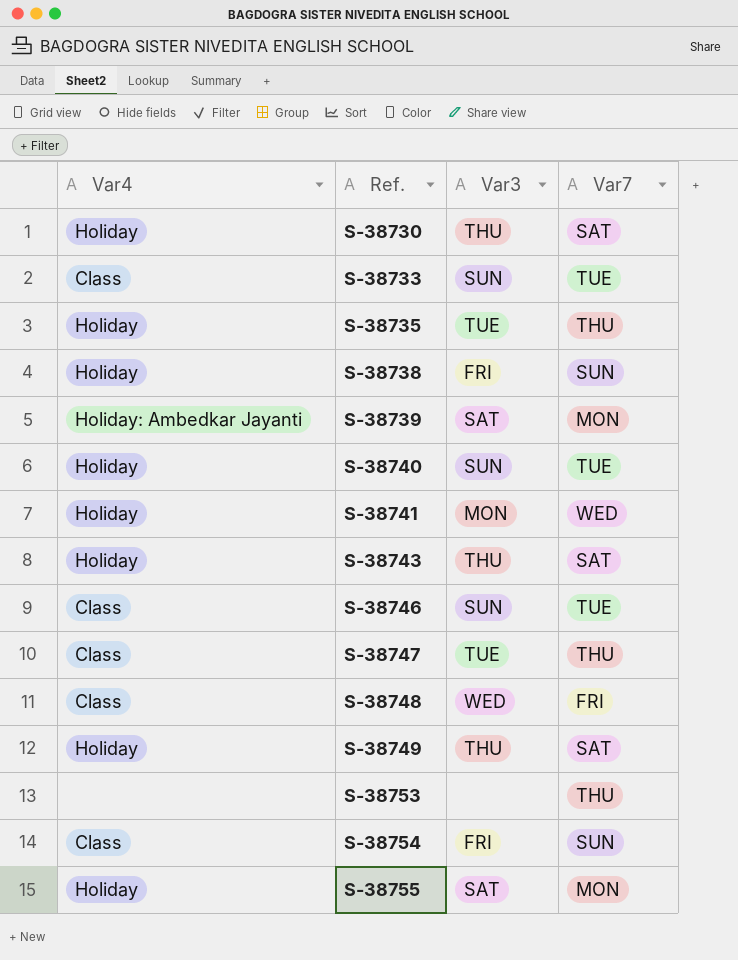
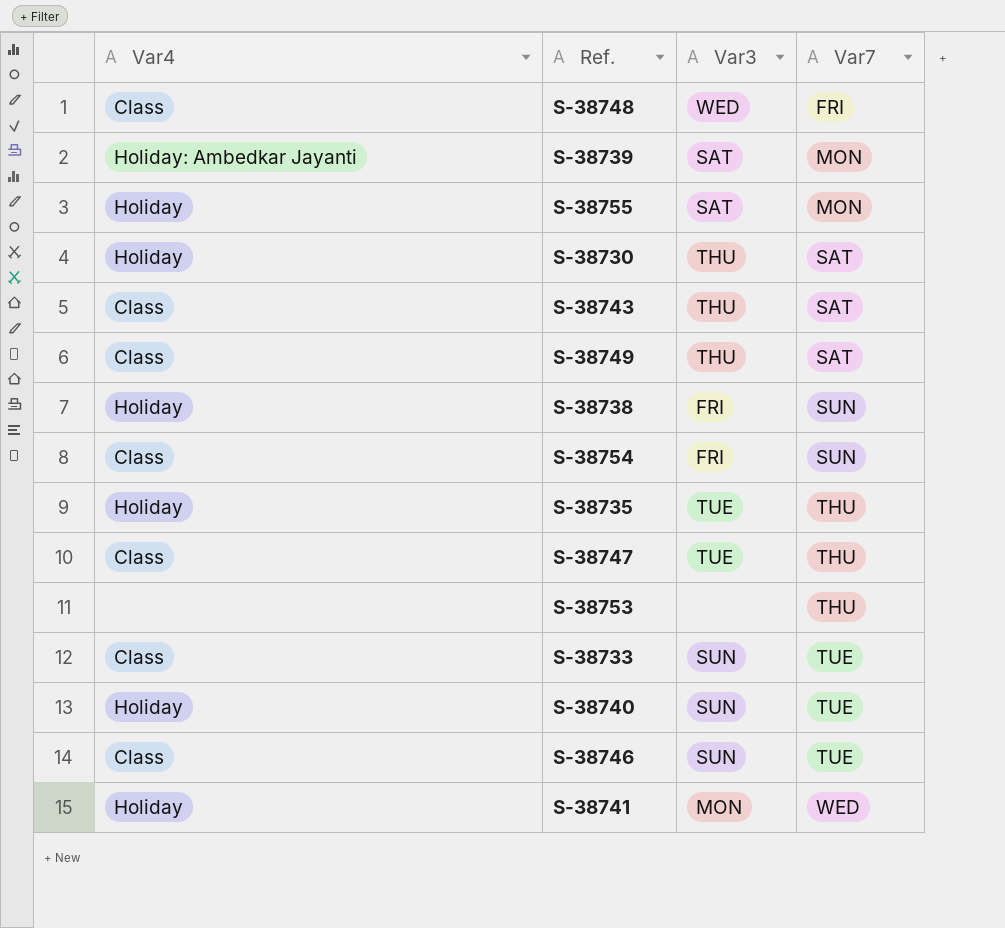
row order: Ref. ascending -> Var7 ascending
S-38743 | Var4: Holiday -> Class
S-38749 | Var4: Holiday -> Class

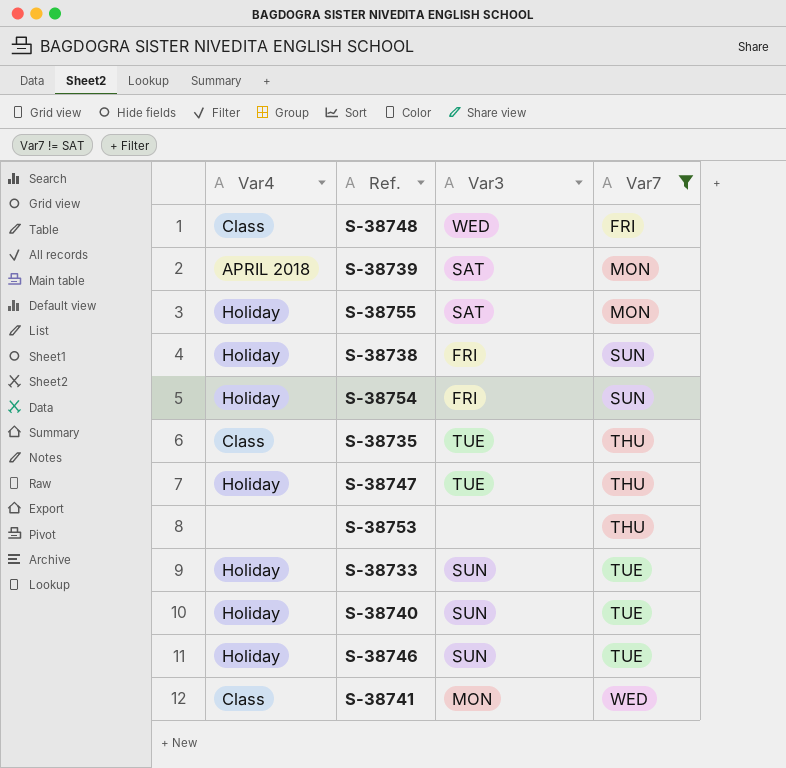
filter: none -> Var7 != SAT
S-38739 | Var4: Holiday: Ambedkar Jayanti -> APRIL 2018
S-38754 | Var4: Class -> Holiday
S-38735 | Var4: Holiday -> Class
S-38747 | Var4: Class -> Holiday
S-38733 | Var4: Class -> Holiday
S-38746 | Var4: Class -> Holiday
S-38741 | Var4: Holiday -> Class

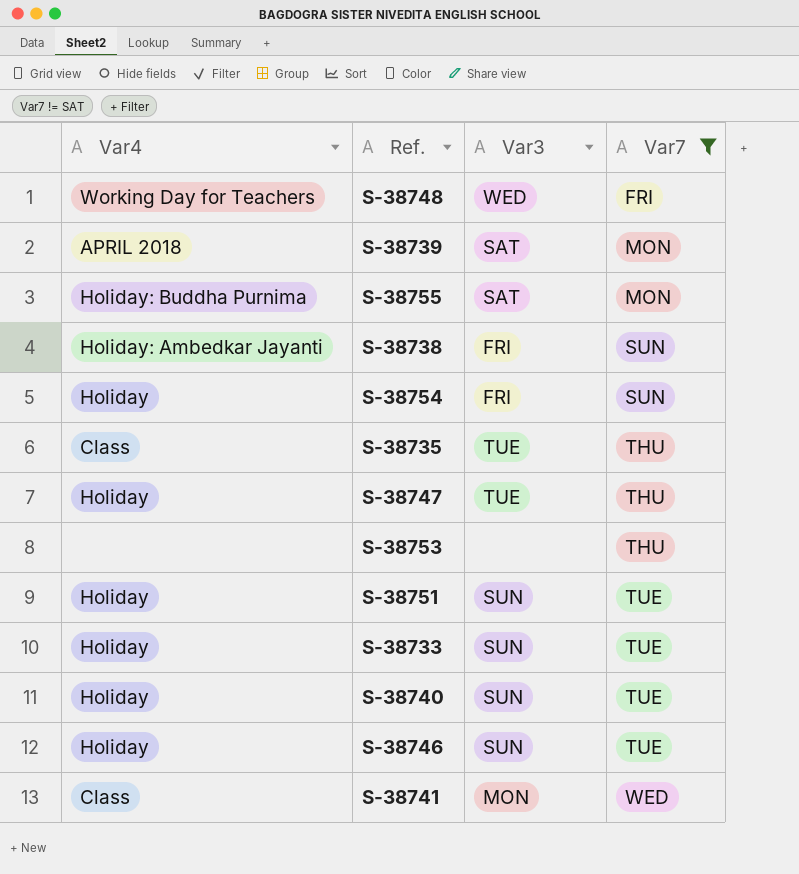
S-38748 | Var4: Class -> Working Day for Teachers
S-38755 | Var4: Holiday -> Holiday: Buddha Purnima
S-38738 | Var4: Holiday -> Holiday: Ambedkar Jayanti
row S-38751: none -> Holiday | SUN | TUE

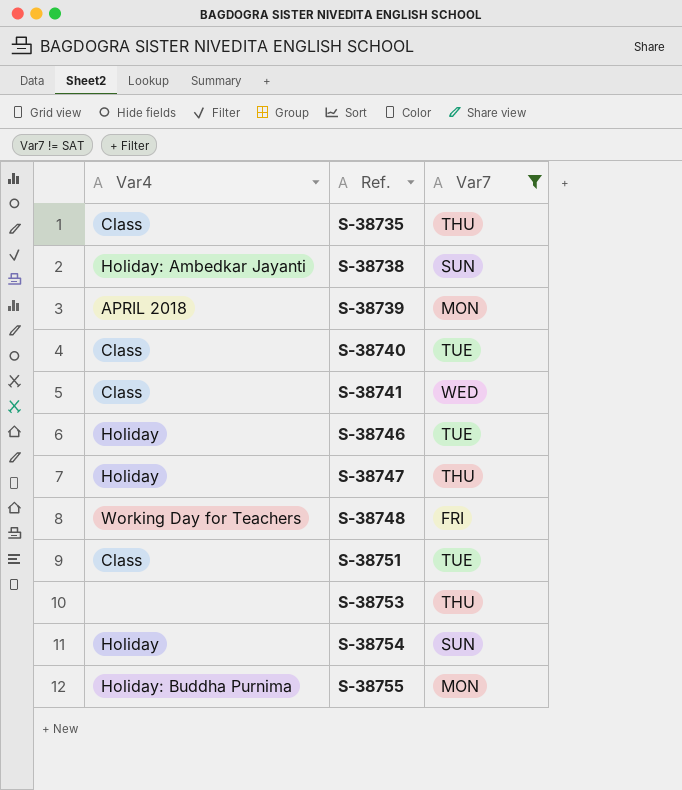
row order: Var7 ascending -> Ref. ascending
column Var3 | position: 3 -> none
row S-38733: Holiday | SUN | TUE -> none
S-38740 | Var4: Holiday -> Class
S-38751 | Var4: Holiday -> Class

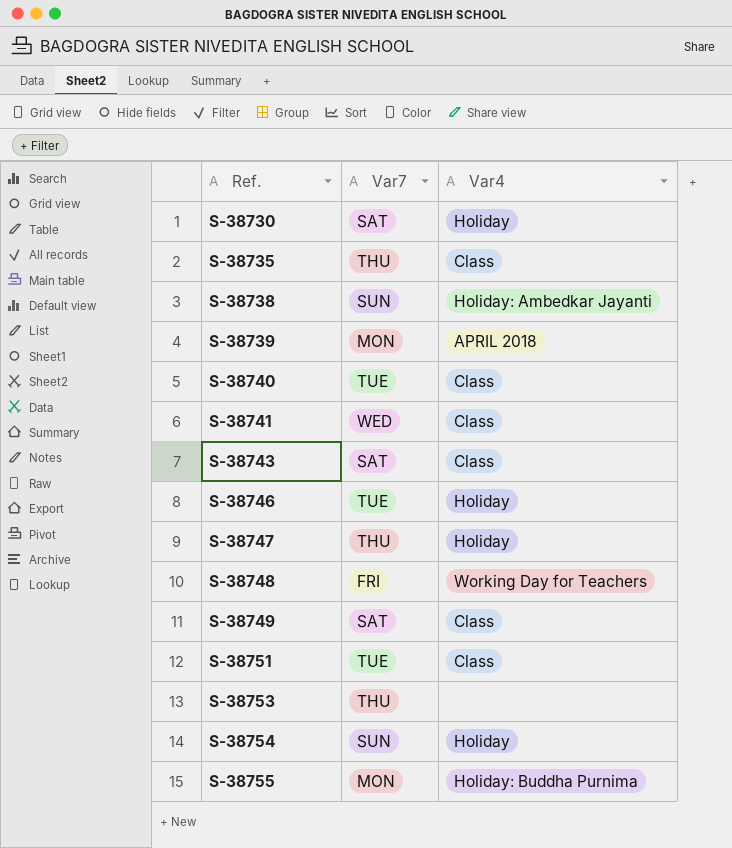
filter: Var7 != SAT -> none
column Var4 | position: 1 -> 3

